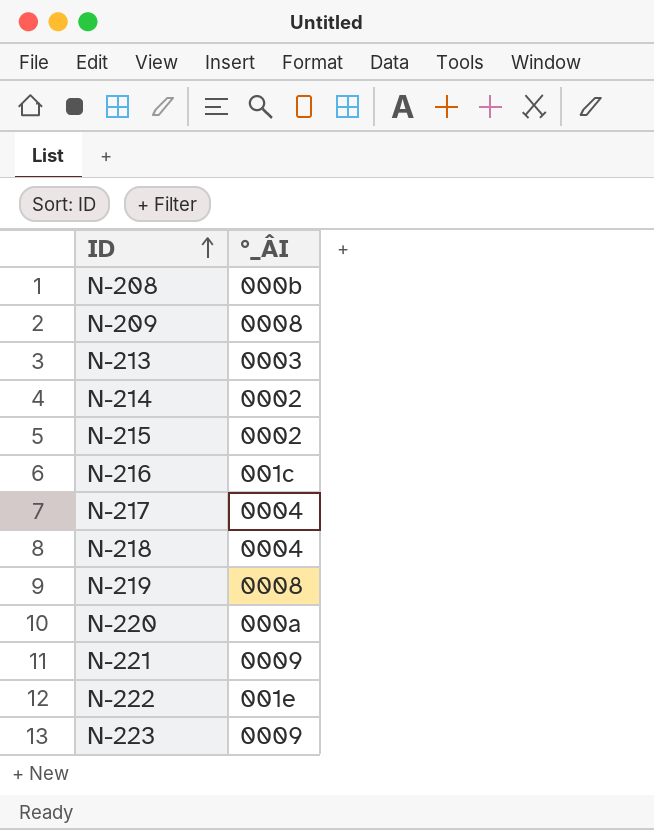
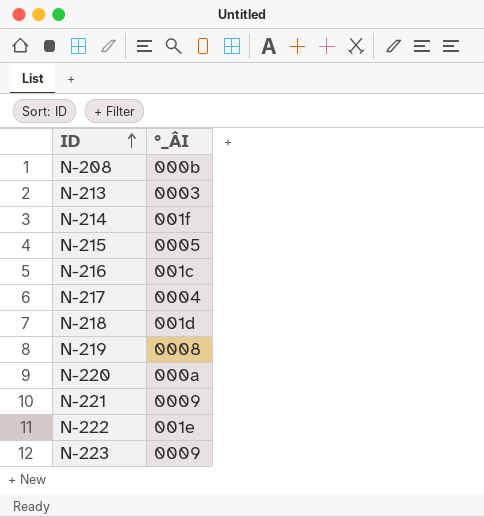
row N-209: 0008 -> none
N-214 | °_ÂI: 0002 -> 001f
N-215 | °_ÂI: 0002 -> 0005
N-218 | °_ÂI: 0004 -> 001d

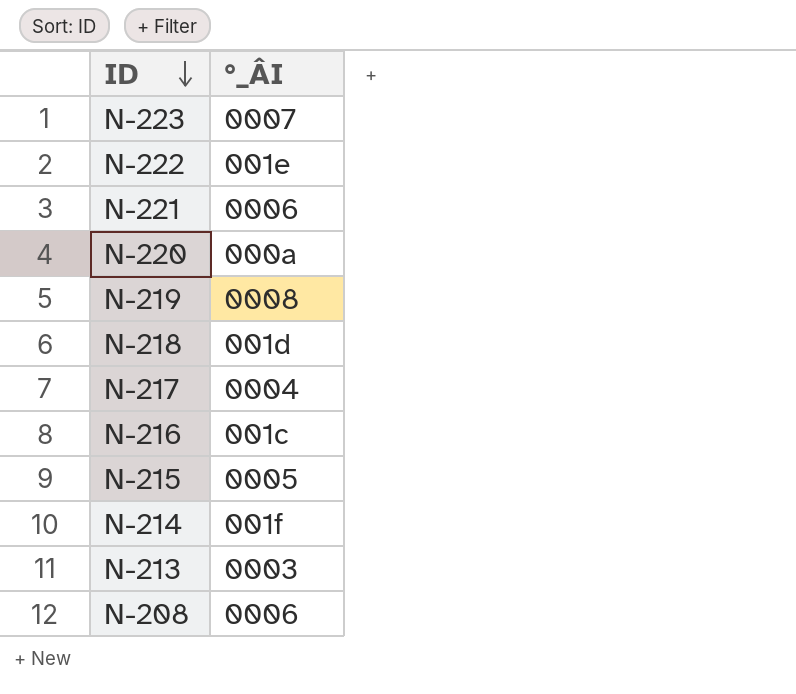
row order: ID ascending -> ID descending
N-223 | °_ÂI: 0009 -> 0007
N-221 | °_ÂI: 0009 -> 0006
N-208 | °_ÂI: 000b -> 0006

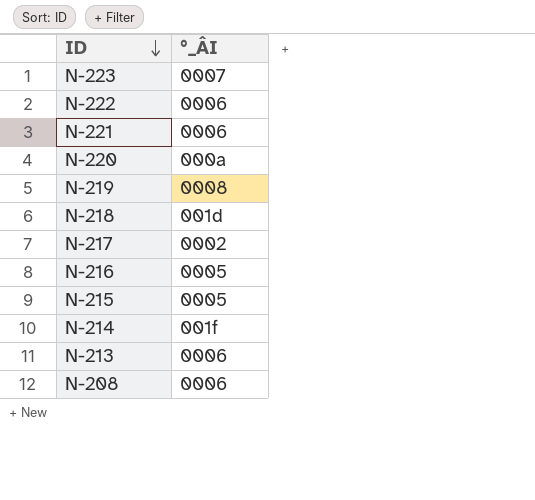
N-222 | °_ÂI: 001e -> 0006
N-217 | °_ÂI: 0004 -> 0002
N-216 | °_ÂI: 001c -> 0005
N-213 | °_ÂI: 0003 -> 0006

